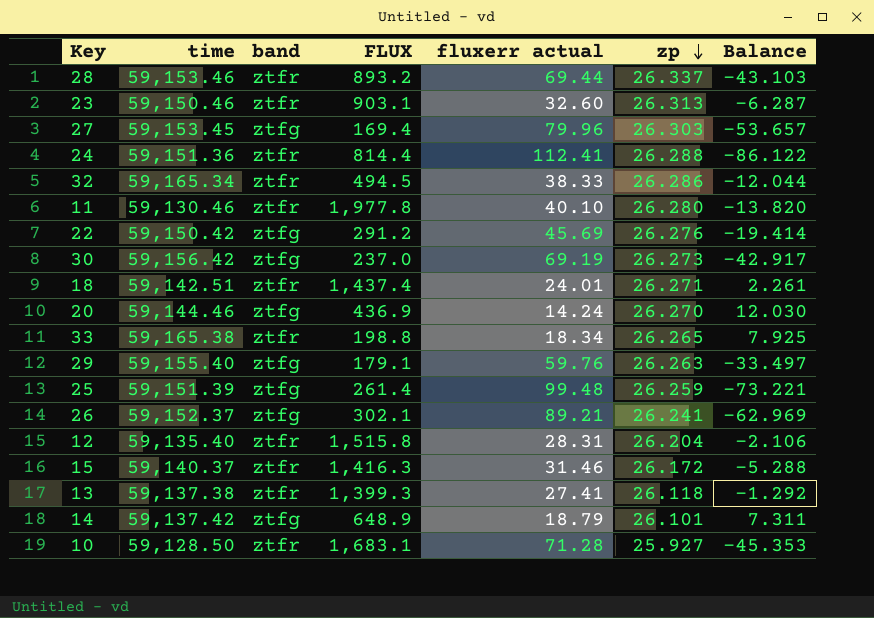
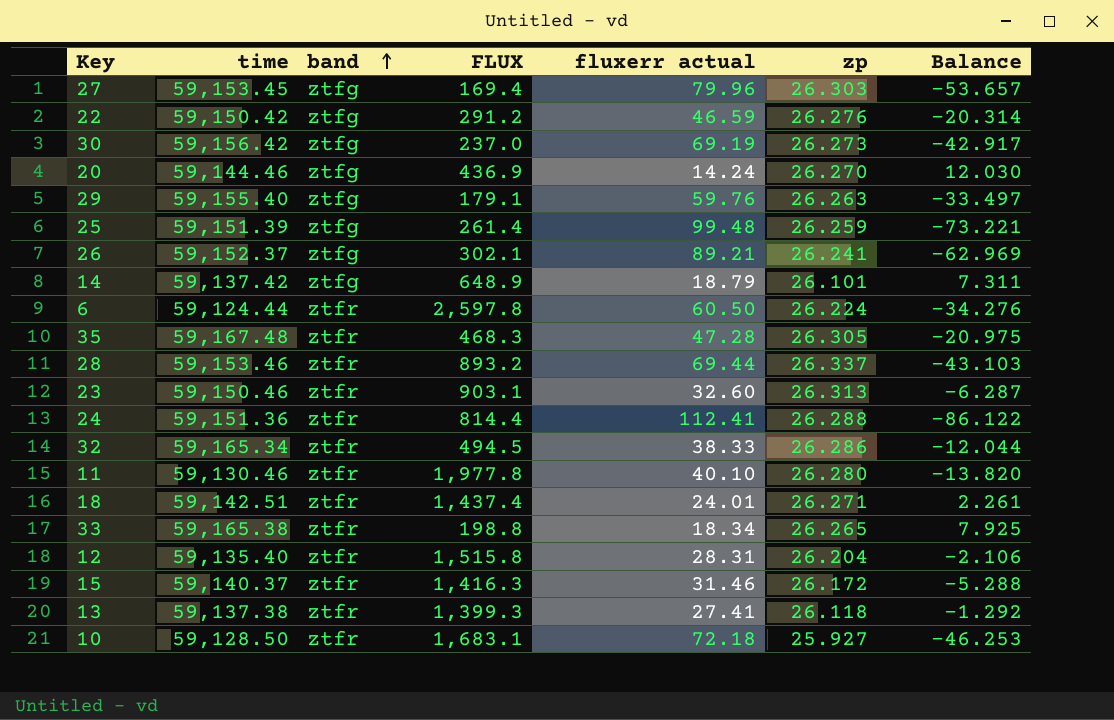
row order: zp descending -> band ascending
22 | fluxerr actual: 45.69 -> 46.59
22 | Balance: -19.414 -> -20.314
row 6: none -> 59,124.44 | ztfr | 2,597.8 | 60.50 | 26.224 | -34.276
row 35: none -> 59,167.48 | ztfr | 468.3 | 47.28 | 26.305 | -20.975
10 | fluxerr actual: 71.28 -> 72.18
10 | Balance: -45.353 -> -46.253

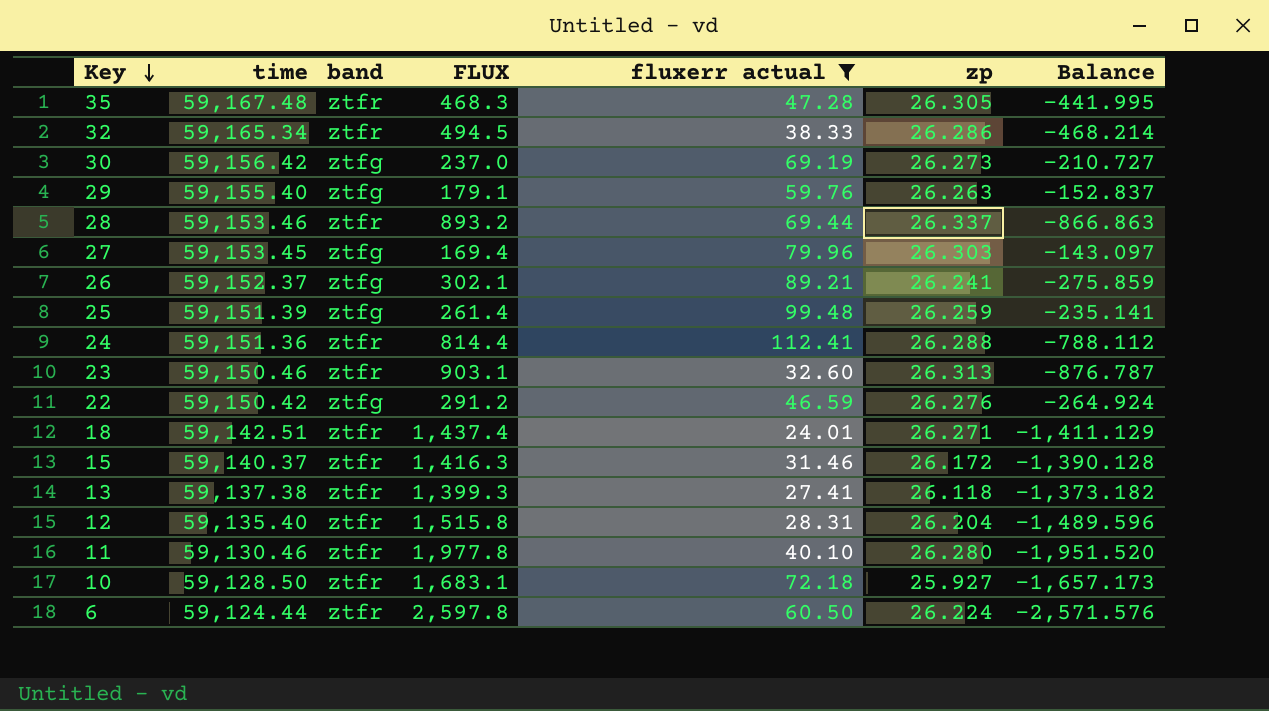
filter: none -> fluxerr actual >= 24.01
row order: band ascending -> Key descending
column Balance | formula: [zp] - [fluxerr actual] -> [zp] - [FLUX]

